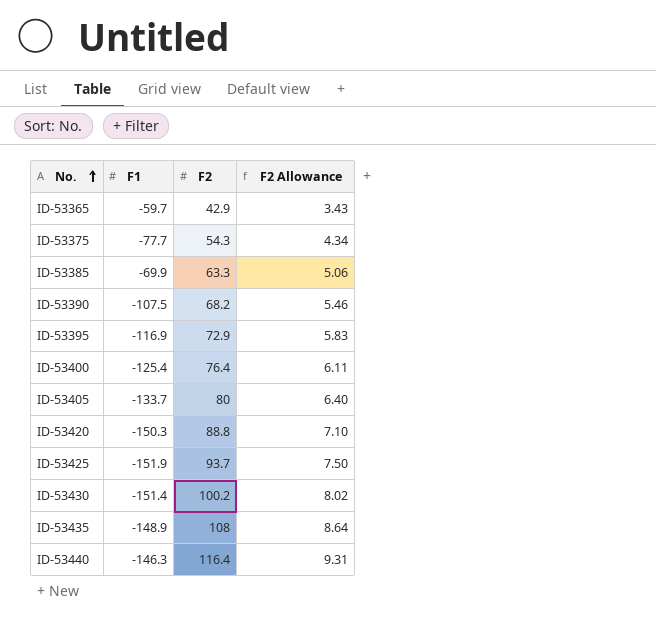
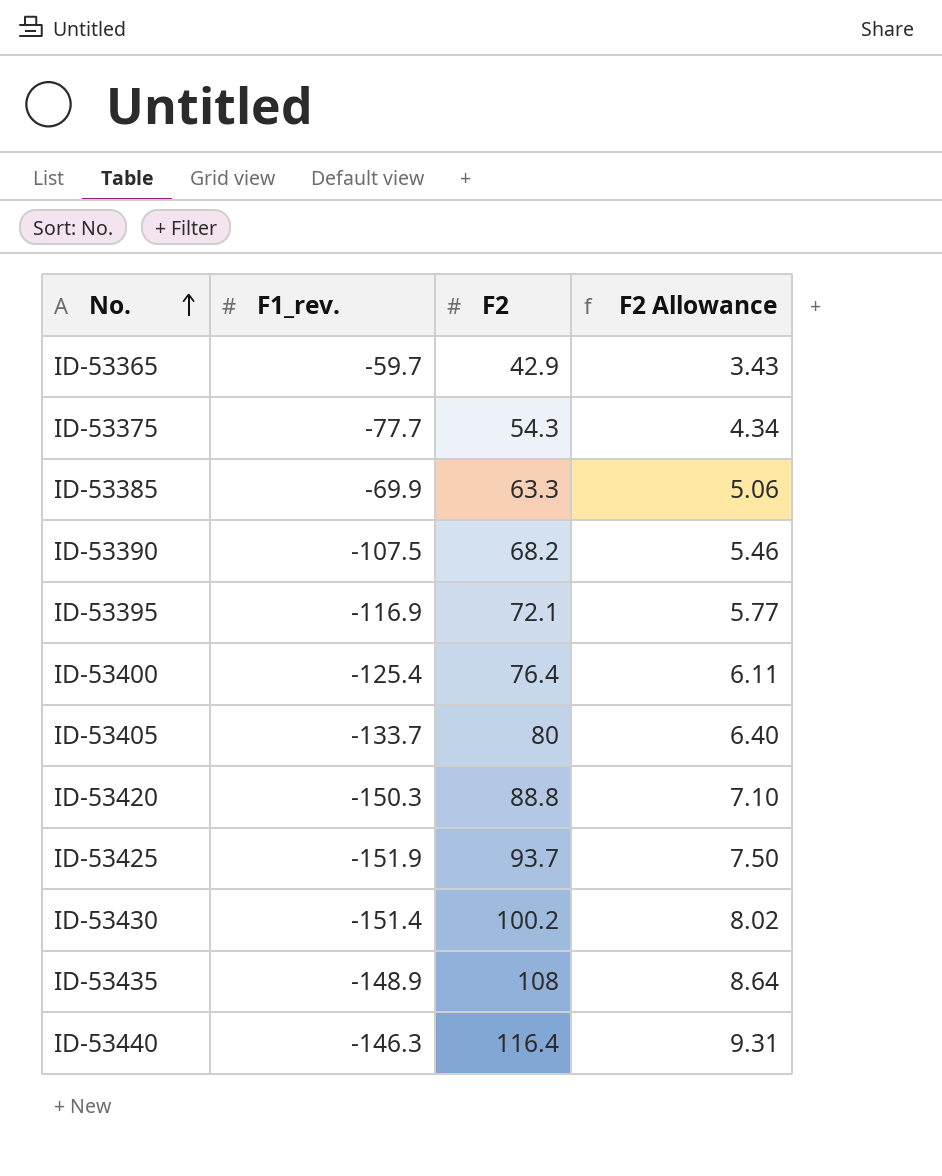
column name: F1 -> F1_rev.
ID-53395 | F2: 72.9 -> 72.1
ID-53395 | F2 Allowance: 5.83 -> 5.77

